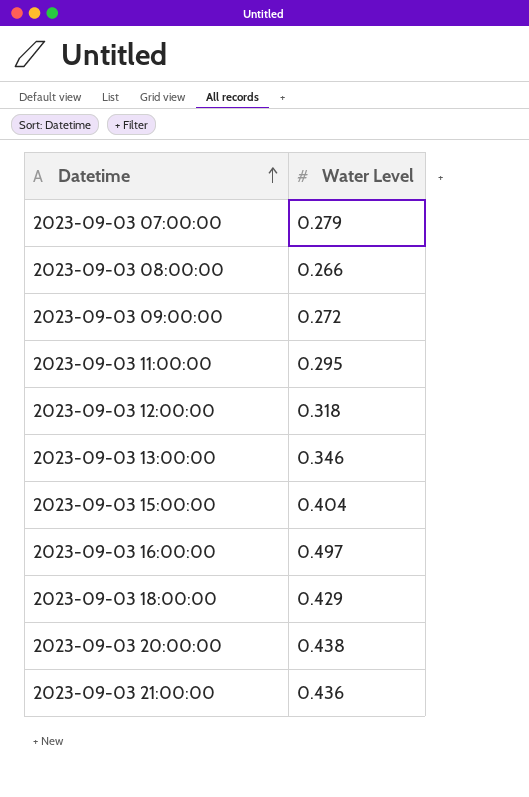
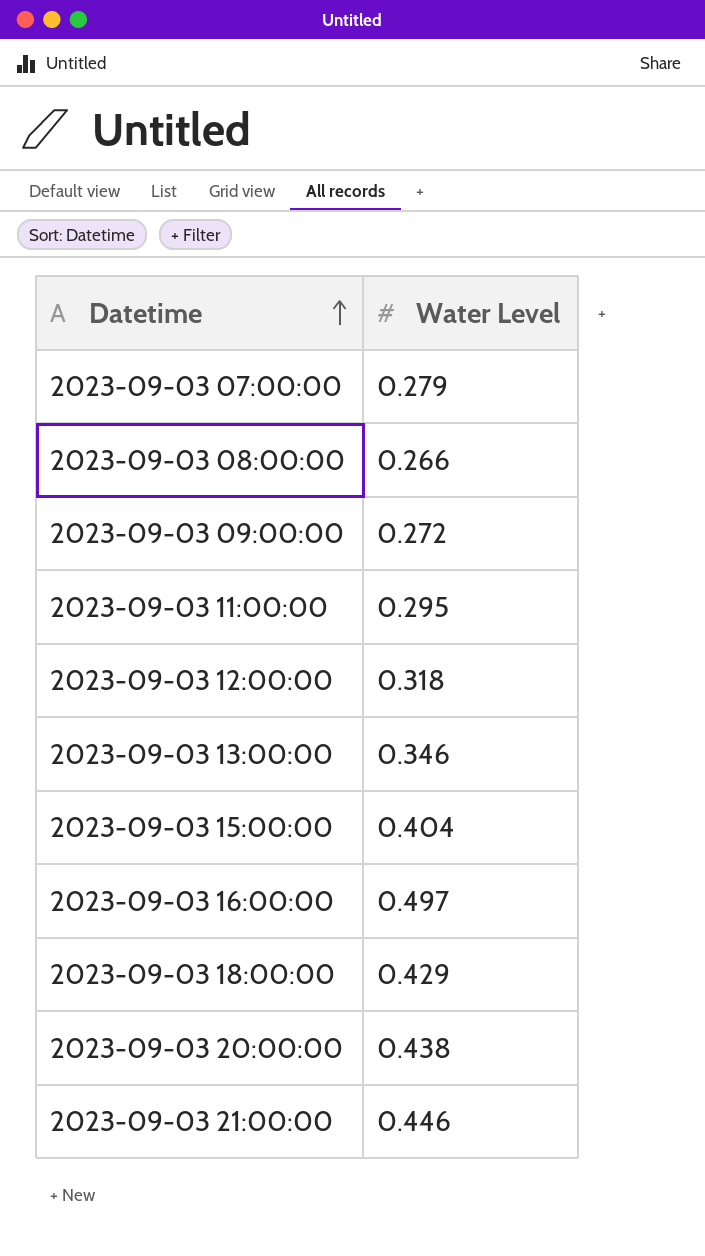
2023-09-03 21:00:00 | Water Level: 0.436 -> 0.446

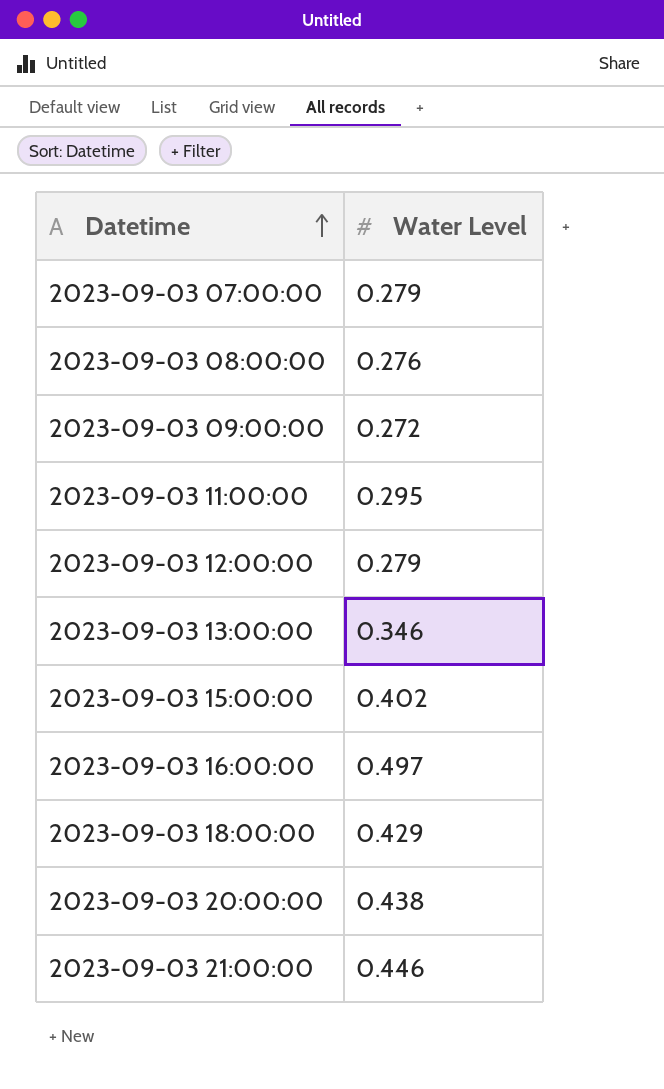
2023-09-03 08:00:00 | Water Level: 0.266 -> 0.276
2023-09-03 12:00:00 | Water Level: 0.318 -> 0.279
2023-09-03 15:00:00 | Water Level: 0.404 -> 0.402

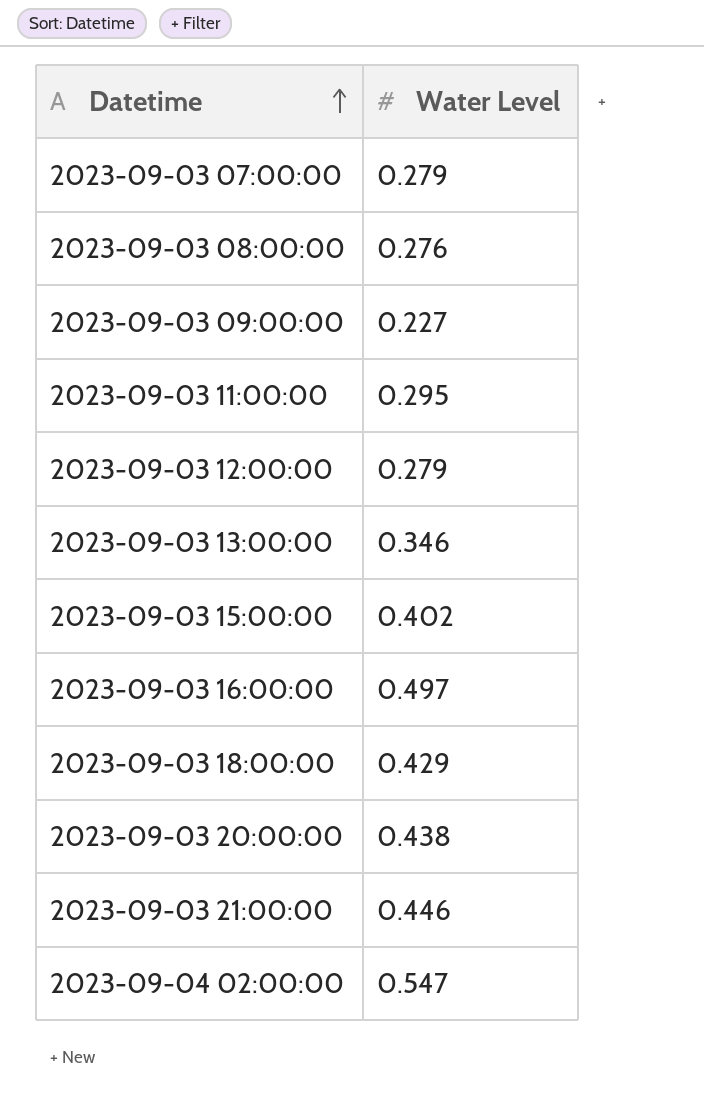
2023-09-03 09:00:00 | Water Level: 0.272 -> 0.227
row 2023-09-04 02:00:00: none -> 0.547

